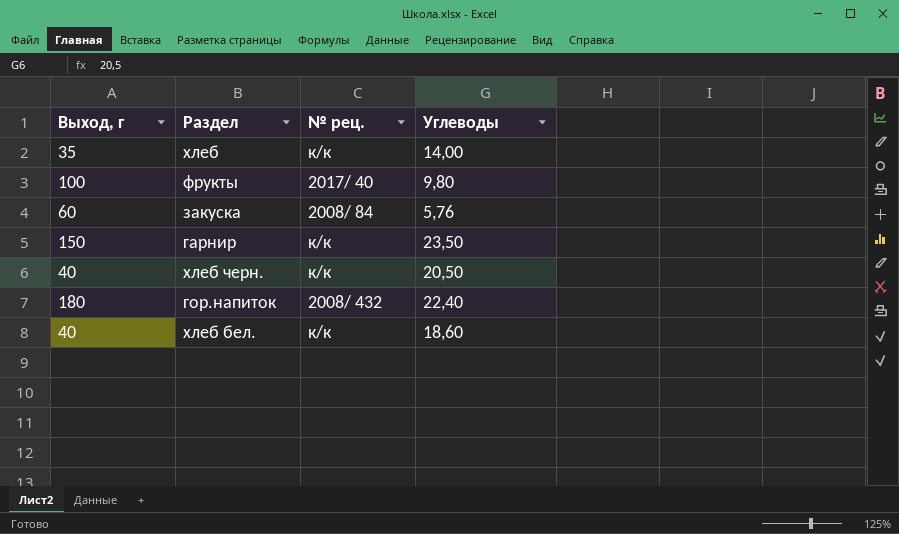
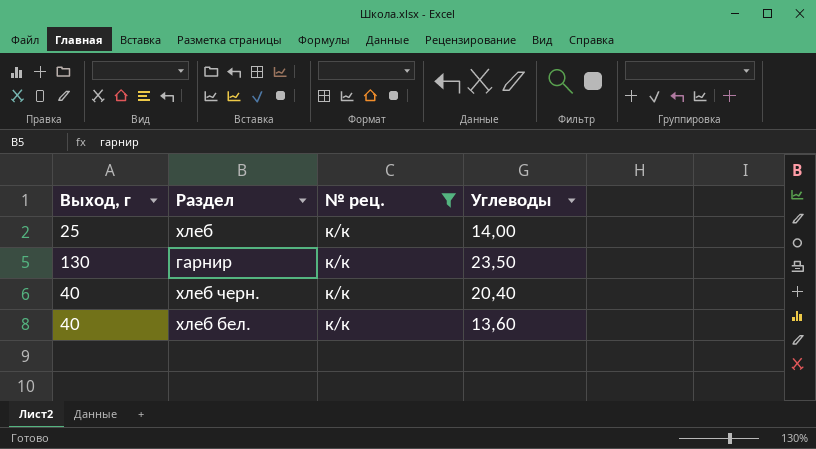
filter: none -> № рец. = к/к
хлеб | Выход, г: 35 -> 25
гарнир | Выход, г: 150 -> 130
хлеб черн. | Углеводы: 20,50 -> 20,40
хлеб бел. | Углеводы: 18,60 -> 13,60

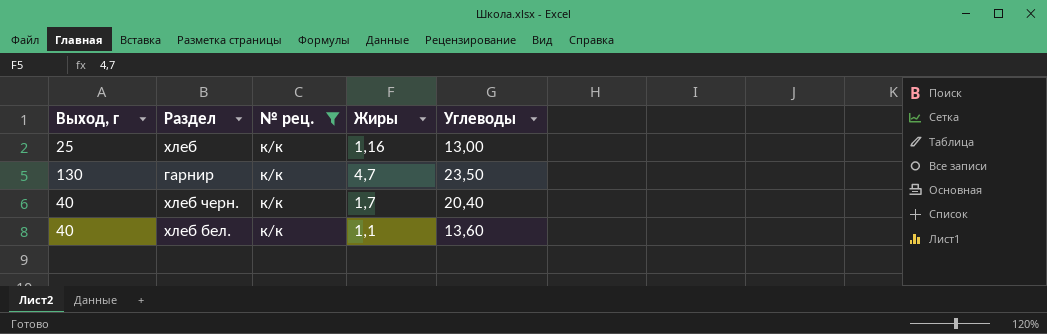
column Жиры | position: none -> 4
хлеб | Углеводы: 14,00 -> 13,00

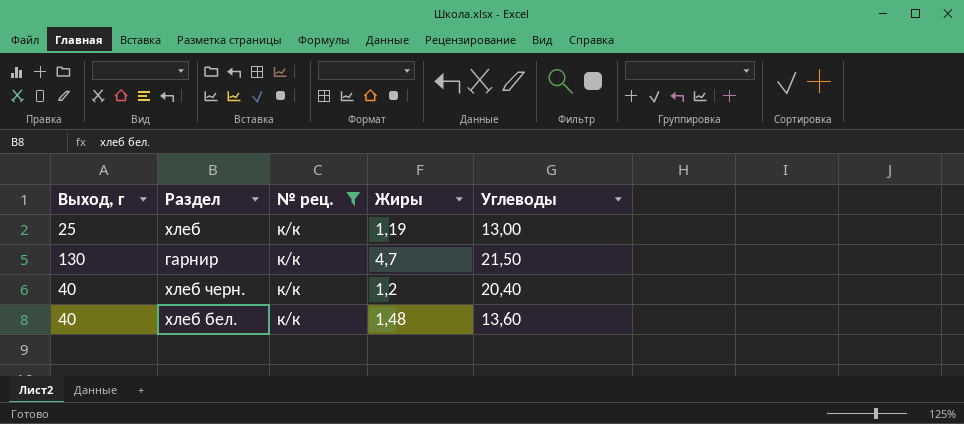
хлеб | Жиры: 1,16 -> 1,19
гарнир | Углеводы: 23,50 -> 21,50
хлеб черн. | Жиры: 1,7 -> 1,2
хлеб бел. | Жиры: 1,1 -> 1,48

